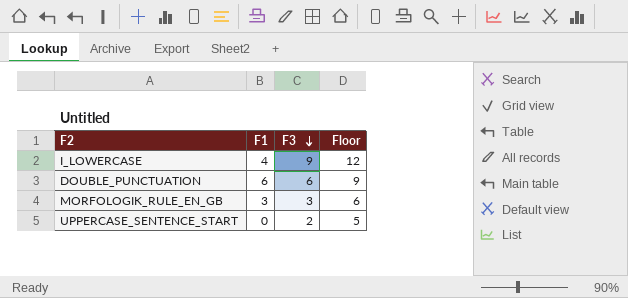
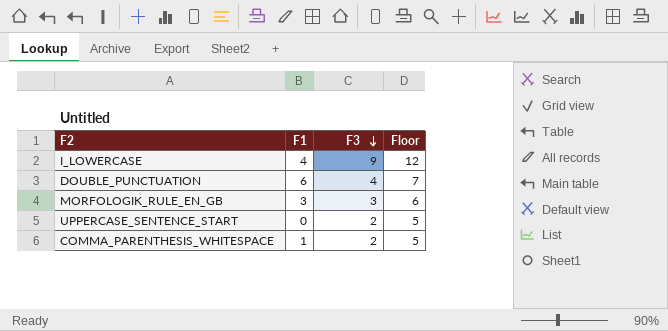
DOUBLE_PUNCTUATION | F3: 6 -> 4
DOUBLE_PUNCTUATION | Floor: 9 -> 7
row COMMA_PARENTHESIS_WHITESPACE: none -> 1 | 2 | 5

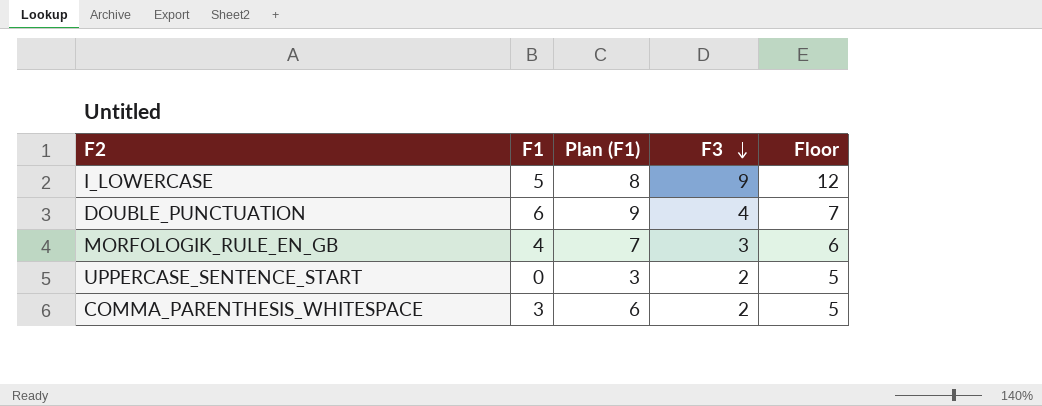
column Plan (F1) | formula: none -> [F1] + 3
I_LOWERCASE | F1: 4 -> 5
MORFOLOGIK_RULE_EN_GB | F1: 3 -> 4
COMMA_PARENTHESIS_WHITESPACE | F1: 1 -> 3

